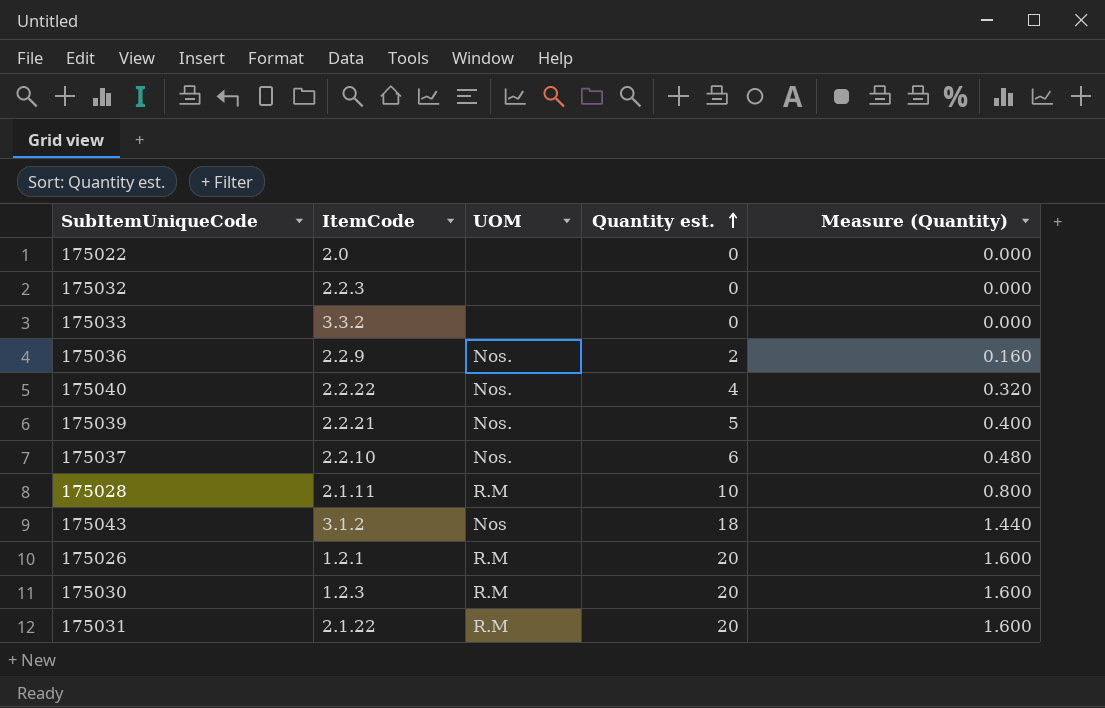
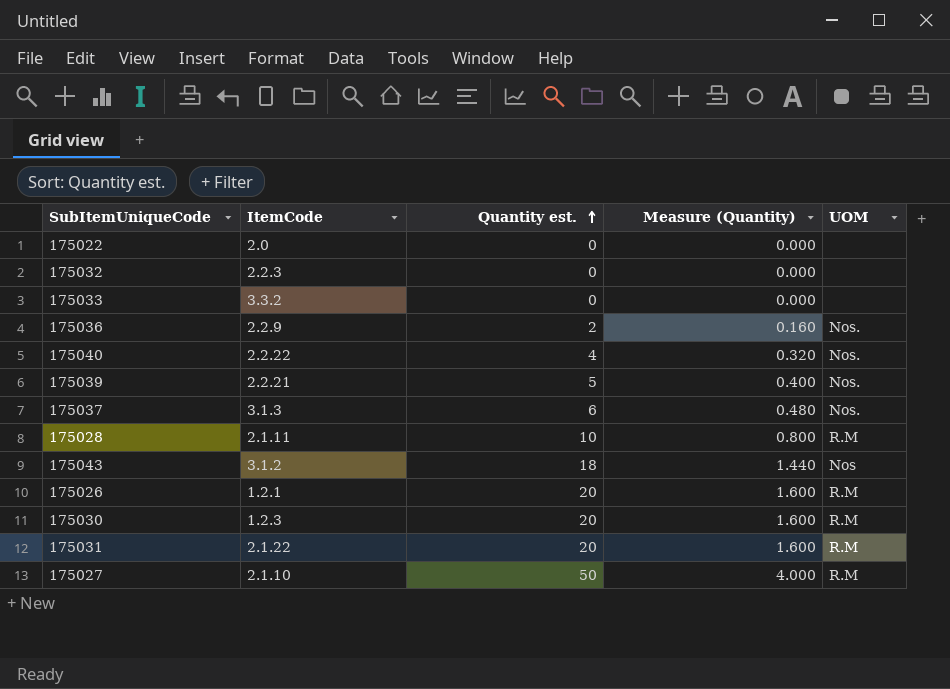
column UOM | position: 3 -> 5
175037 | ItemCode: 2.2.10 -> 3.1.3
row 175027: none -> 2.1.10 | 50 | 4.000 | R.M

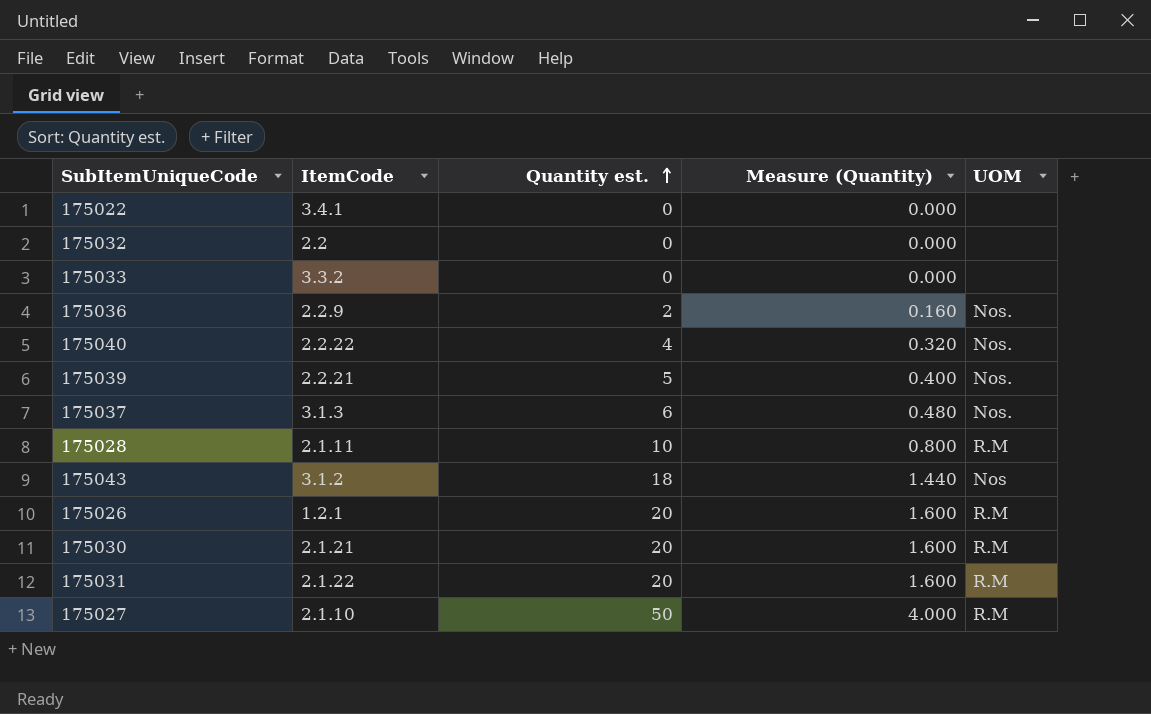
175022 | ItemCode: 2.0 -> 3.4.1
175032 | ItemCode: 2.2.3 -> 2.2
175030 | ItemCode: 1.2.3 -> 2.1.21

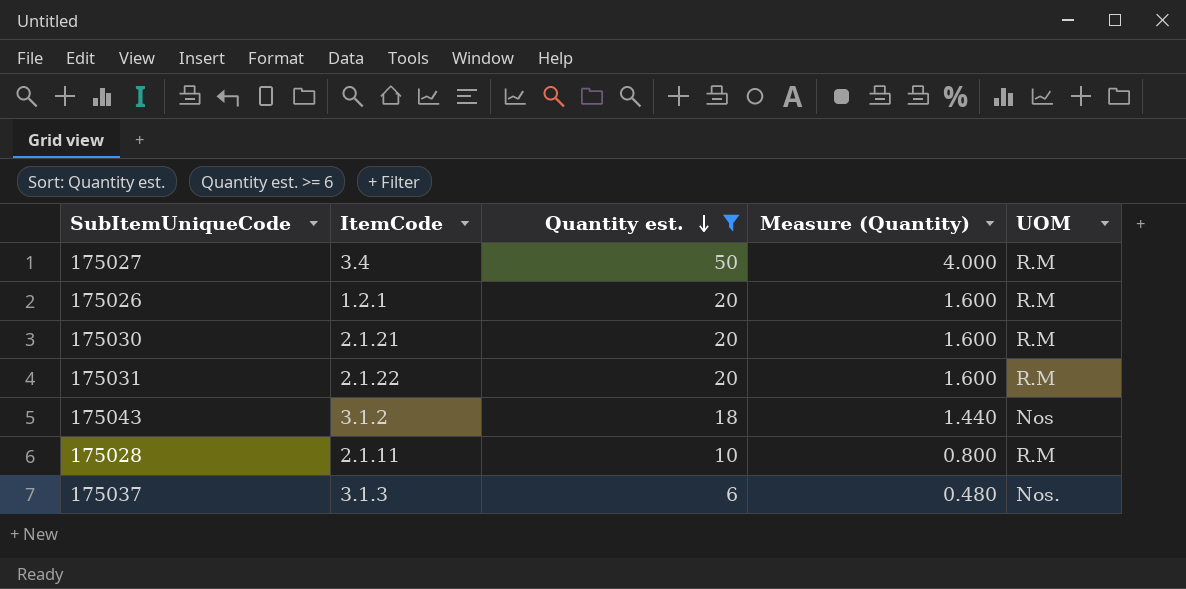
filter: none -> Quantity est. >= 6
row order: Quantity est. ascending -> Quantity est. descending
175027 | ItemCode: 2.1.10 -> 3.4

